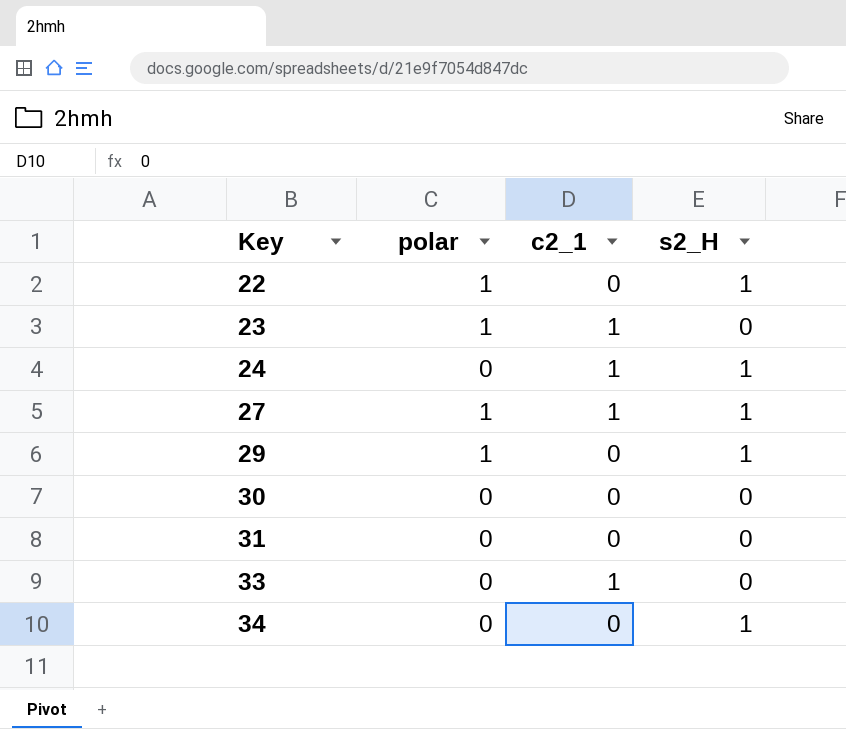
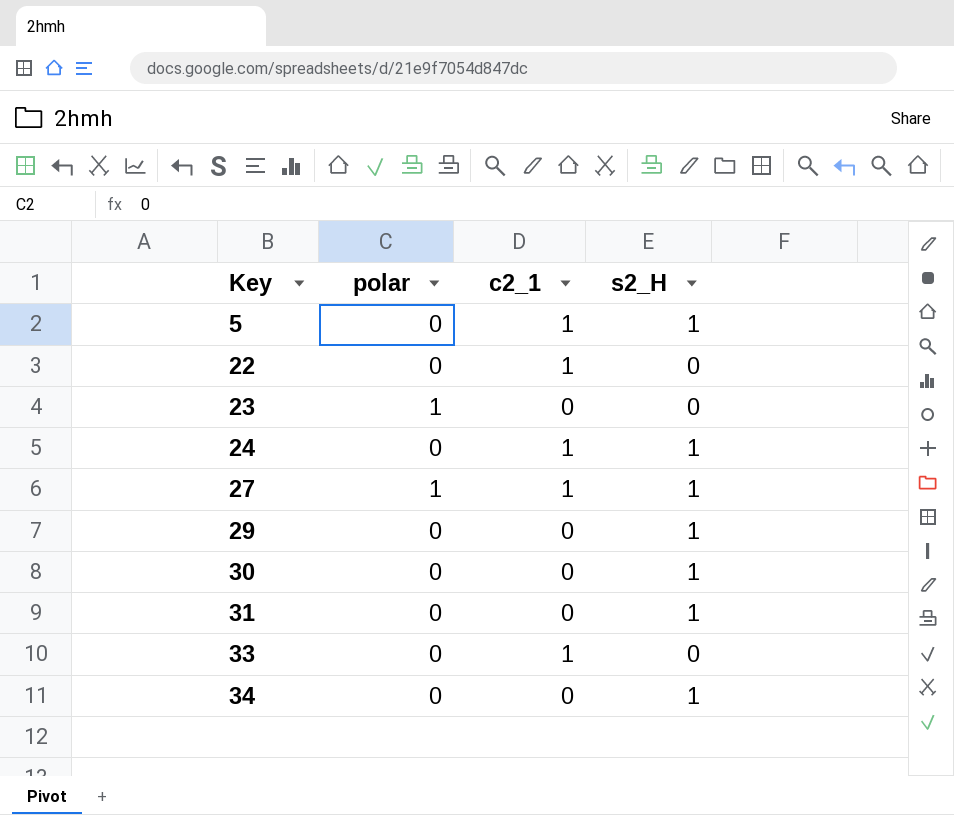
row 5: none -> 0 | 1 | 1
22 | polar: 1 -> 0
22 | c2_1: 0 -> 1
22 | s2_H: 1 -> 0
23 | c2_1: 1 -> 0
29 | polar: 1 -> 0
30 | s2_H: 0 -> 1
31 | s2_H: 0 -> 1

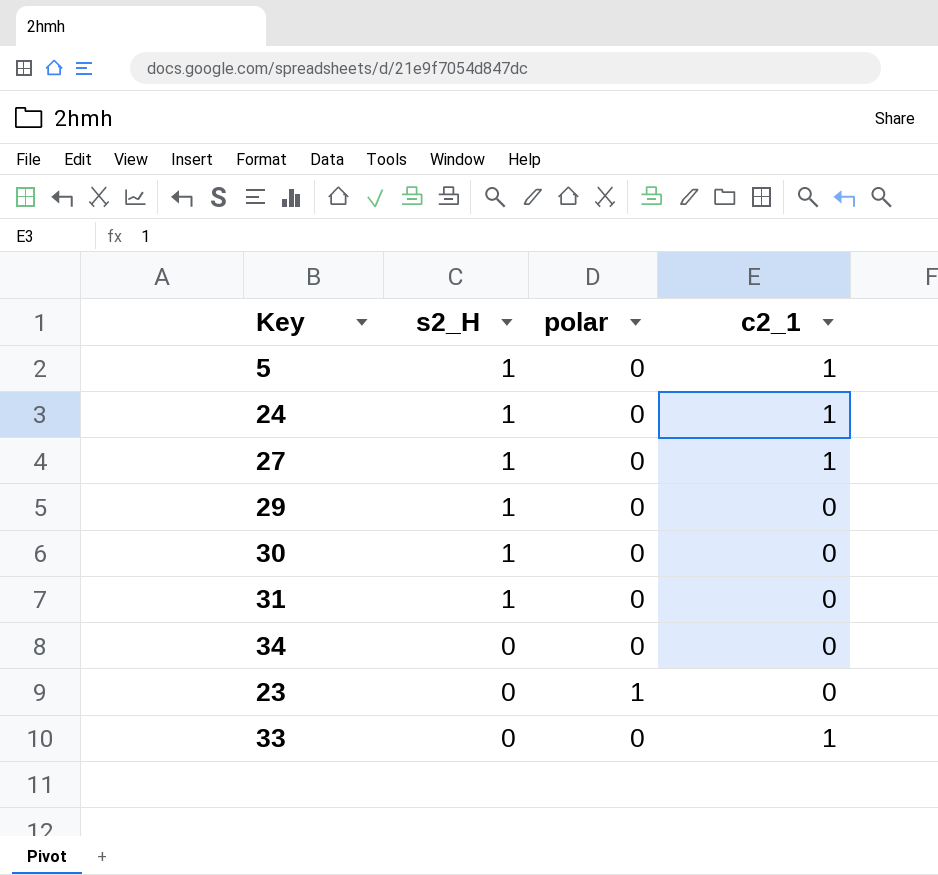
row order: Key ascending -> s2_H descending
column s2_H | position: 4 -> 2
row 22: 0 | 1 | 0 -> none
27 | polar: 1 -> 0
34 | s2_H: 1 -> 0

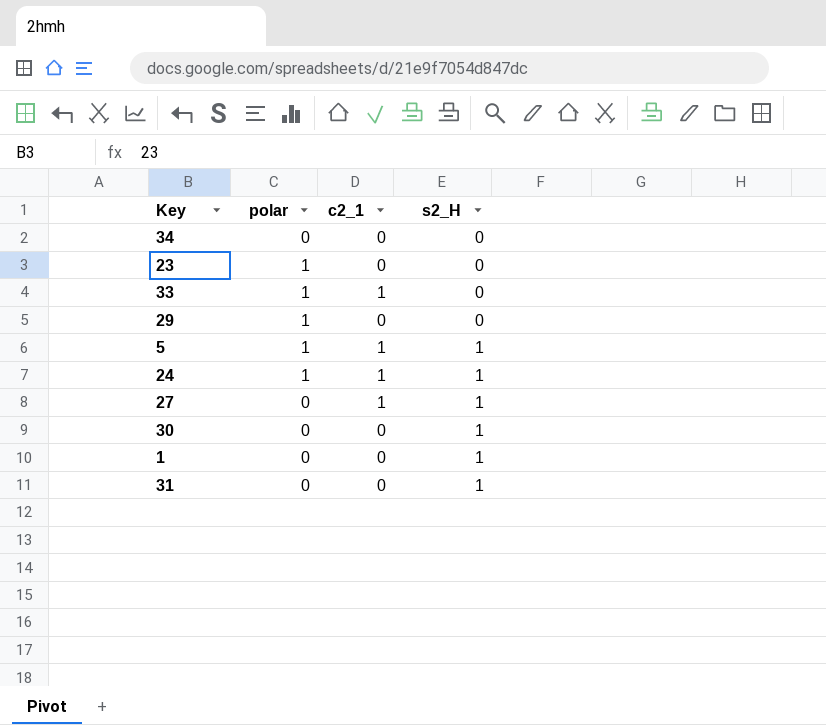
row order: s2_H descending -> s2_H ascending
column s2_H | position: 2 -> 4
33 | polar: 0 -> 1
29 | polar: 0 -> 1
29 | s2_H: 1 -> 0
5 | polar: 0 -> 1
24 | polar: 0 -> 1
row 1: none -> 0 | 0 | 1

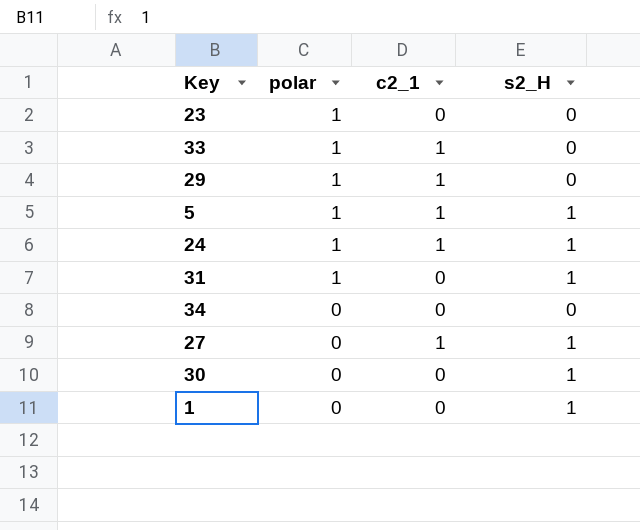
row order: s2_H ascending -> polar descending
29 | c2_1: 0 -> 1
31 | polar: 0 -> 1

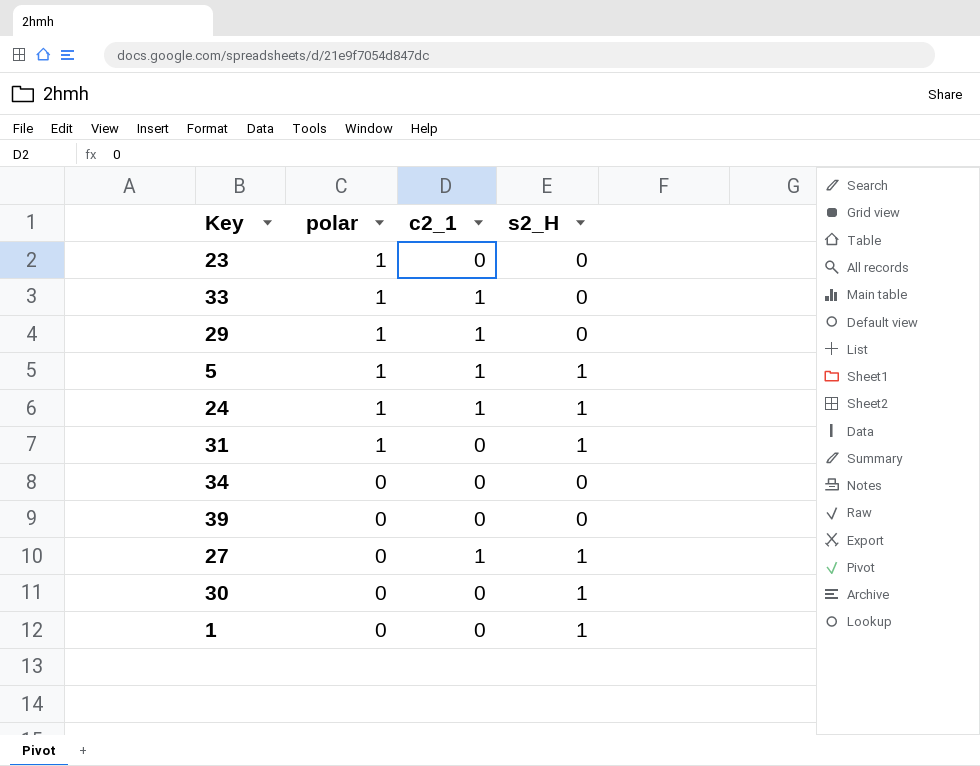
row 39: none -> 0 | 0 | 0

